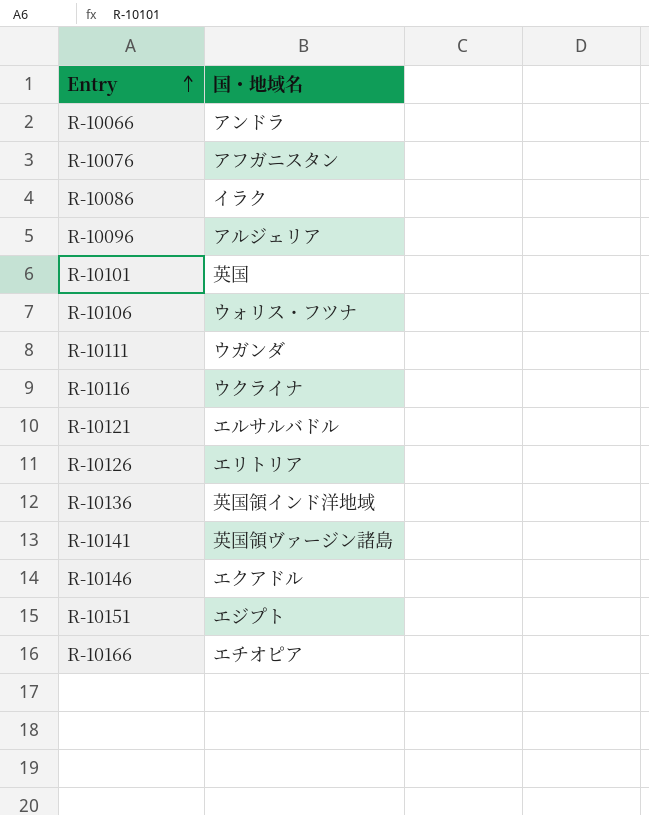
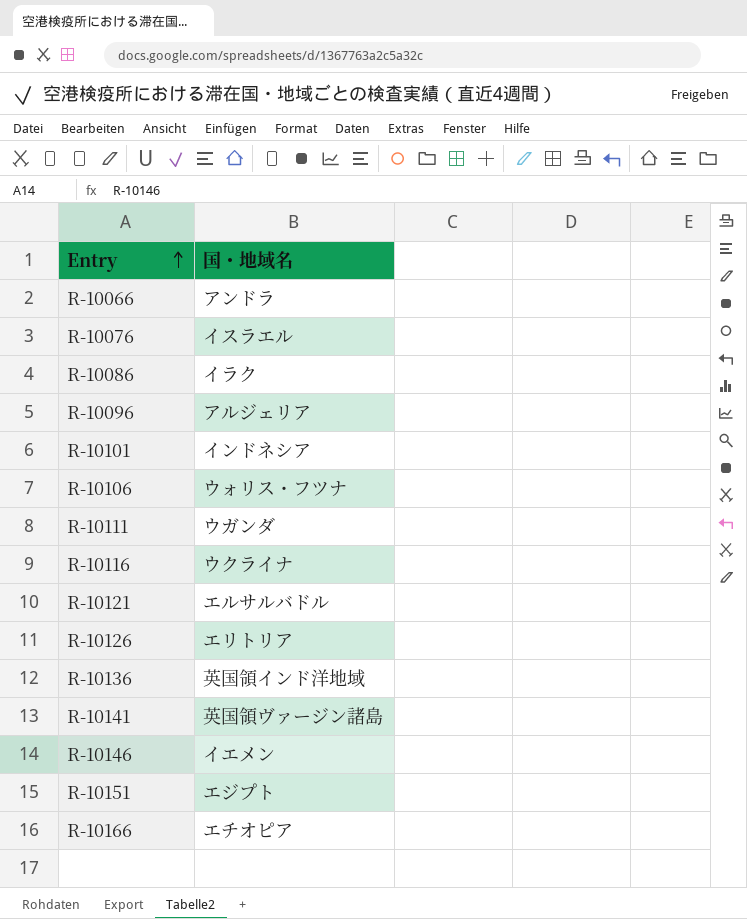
R-10076 | 国・地域名: アフガニスタン -> イスラエル
R-10101 | 国・地域名: 英国 -> インドネシア
R-10146 | 国・地域名: エクアドル -> イエメン

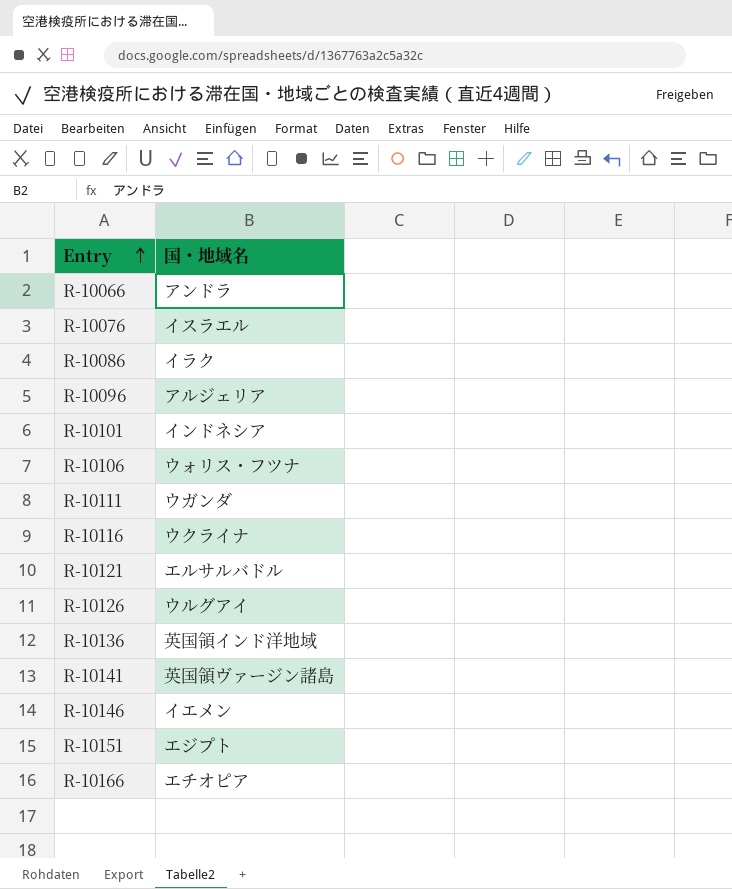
R-10126 | 国・地域名: エリトリア -> ウルグアイ

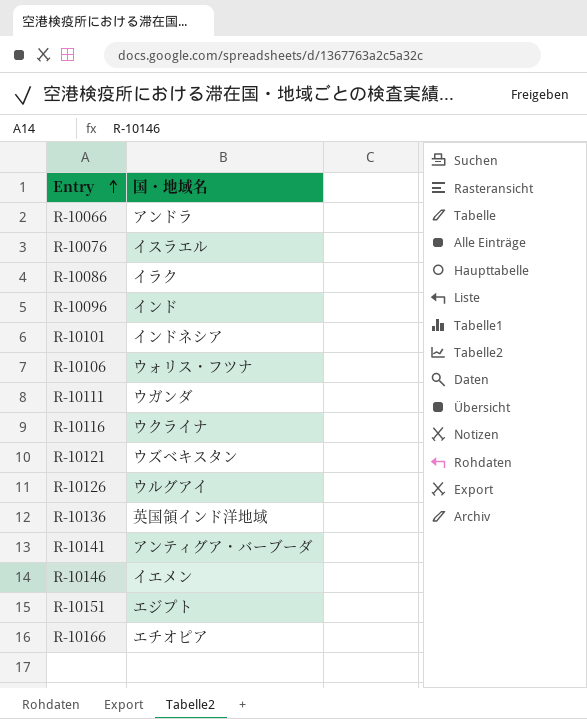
R-10096 | 国・地域名: アルジェリア -> インド
R-10121 | 国・地域名: エルサルバドル -> ウズベキスタン
R-10141 | 国・地域名: 英国領ヴァージン諸島 -> アンティグア・バーブーダ

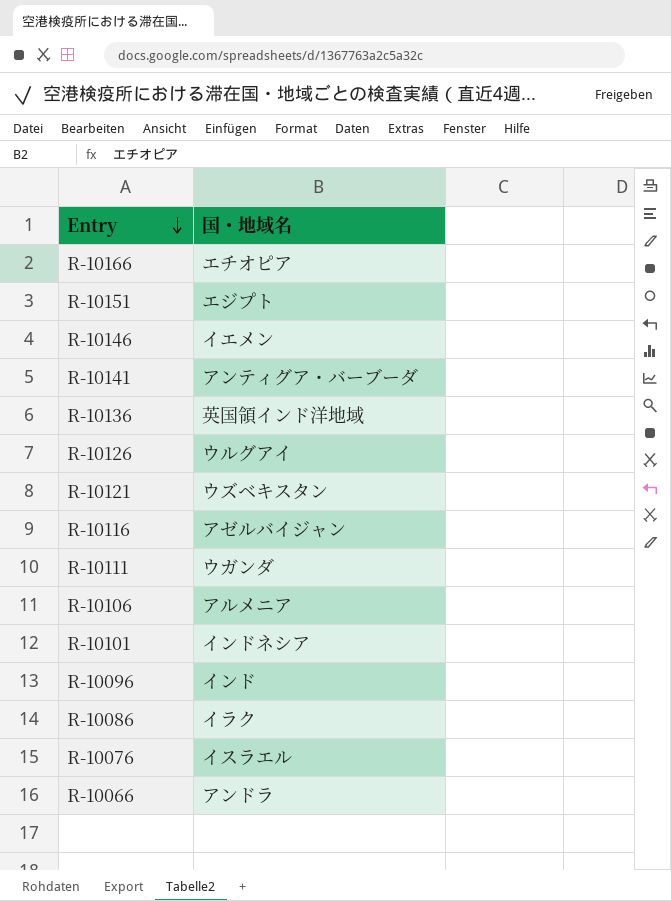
row order: Entry ascending -> Entry descending
R-10116 | 国・地域名: ウクライナ -> アゼルバイジャン
R-10106 | 国・地域名: ウォリス・フツナ -> アルメニア

